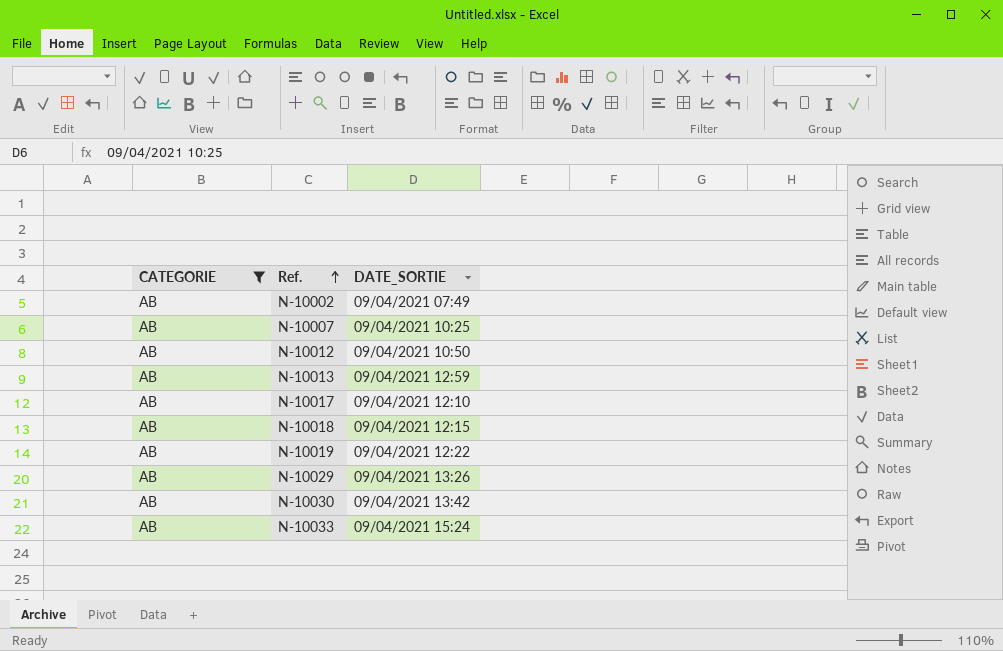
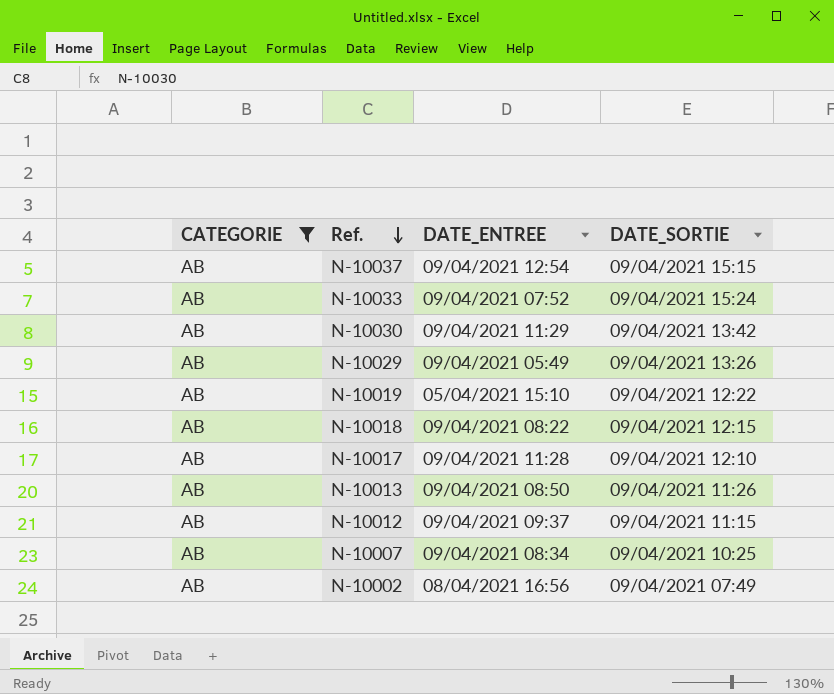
row order: Ref. ascending -> Ref. descending
column DATE_ENTREE | position: none -> 3
row N-10037: none -> AB | 09/04/2021 12:54 | 09/04/2021 15:15
N-10013 | DATE_SORTIE: 09/04/2021 12:59 -> 09/04/2021 11:26
N-10012 | DATE_SORTIE: 09/04/2021 10:50 -> 09/04/2021 11:15

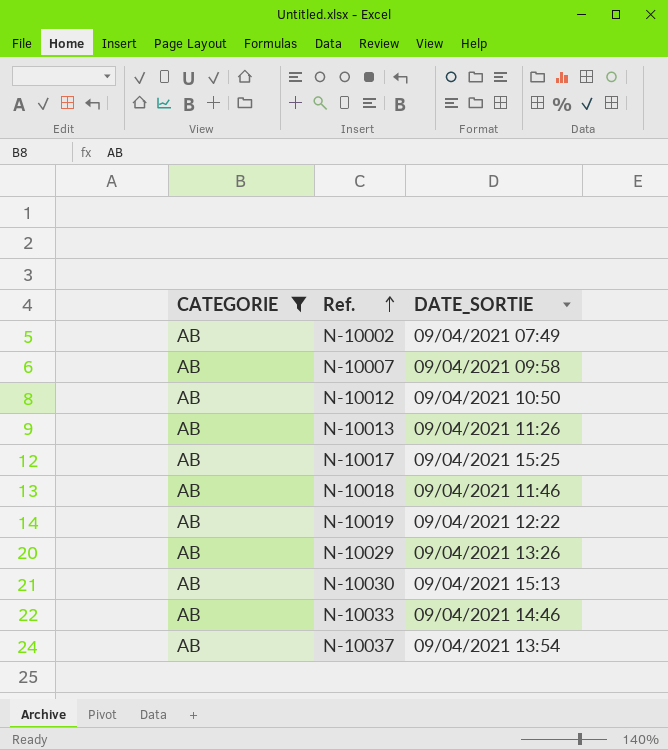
row order: Ref. descending -> Ref. ascending
column DATE_ENTREE | position: 3 -> none
N-10007 | DATE_SORTIE: 09/04/2021 10:25 -> 09/04/2021 09:58
N-10012 | DATE_SORTIE: 09/04/2021 11:15 -> 09/04/2021 10:50
N-10017 | DATE_SORTIE: 09/04/2021 12:10 -> 09/04/2021 15:25
N-10018 | DATE_SORTIE: 09/04/2021 12:15 -> 09/04/2021 11:46
N-10030 | DATE_SORTIE: 09/04/2021 13:42 -> 09/04/2021 15:13
N-10033 | DATE_SORTIE: 09/04/2021 15:24 -> 09/04/2021 14:46
N-10037 | DATE_SORTIE: 09/04/2021 15:15 -> 09/04/2021 13:54

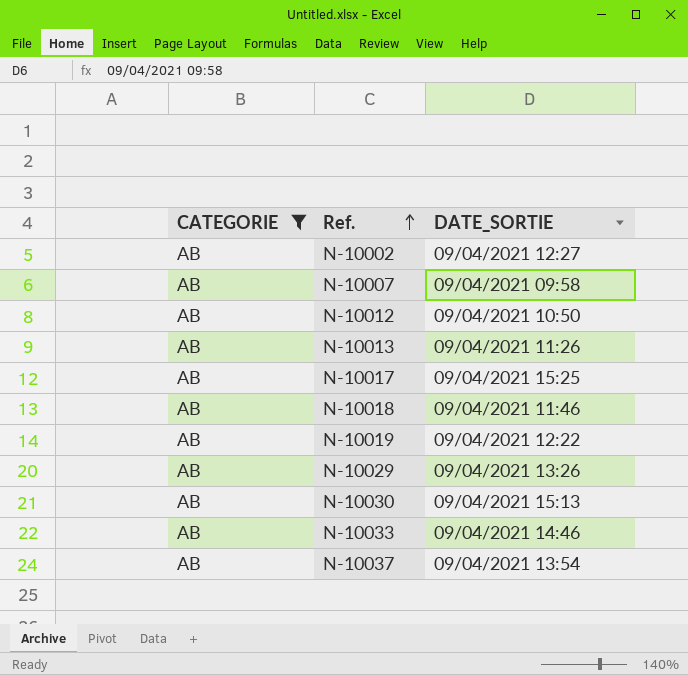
N-10002 | DATE_SORTIE: 09/04/2021 07:49 -> 09/04/2021 12:27

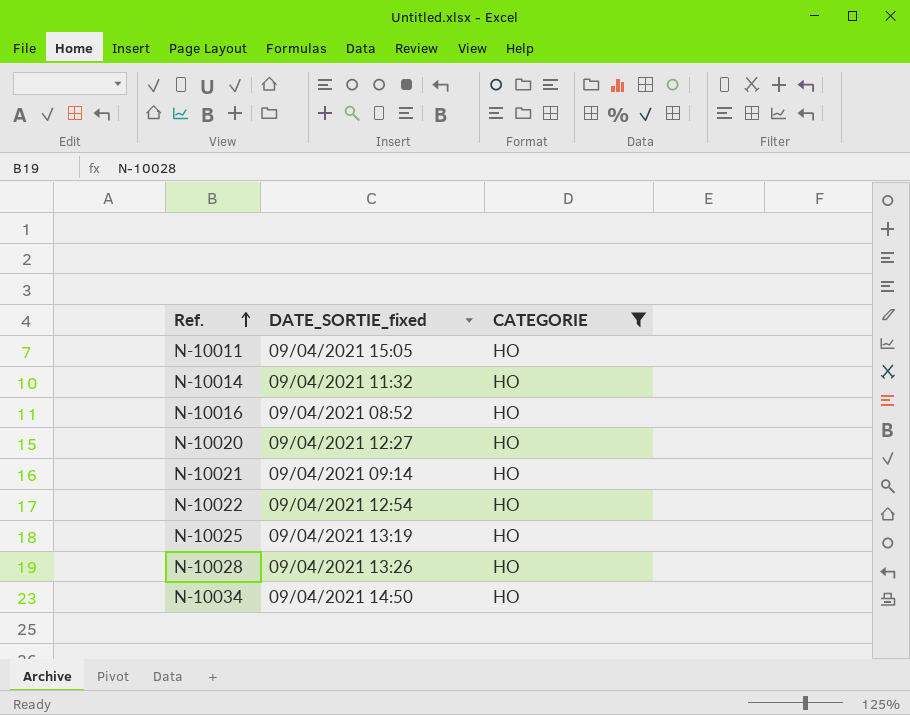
filter: CATEGORIE = AB -> CATEGORIE = HO
column name: DATE_SORTIE -> DATE_SORTIE_fixed
column CATEGORIE | position: 1 -> 3

